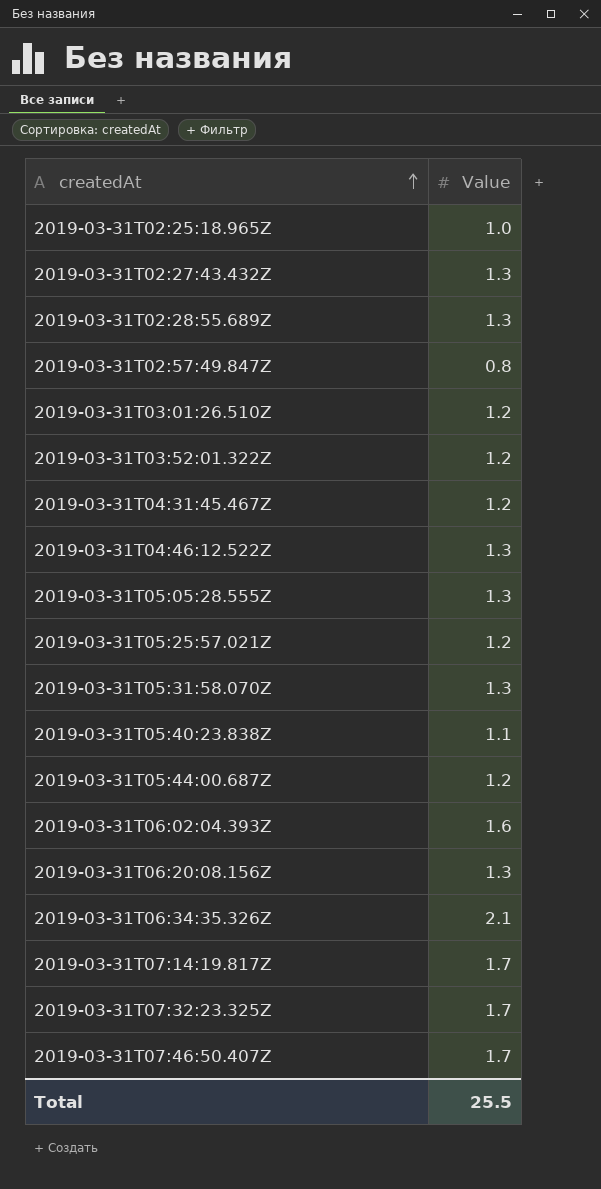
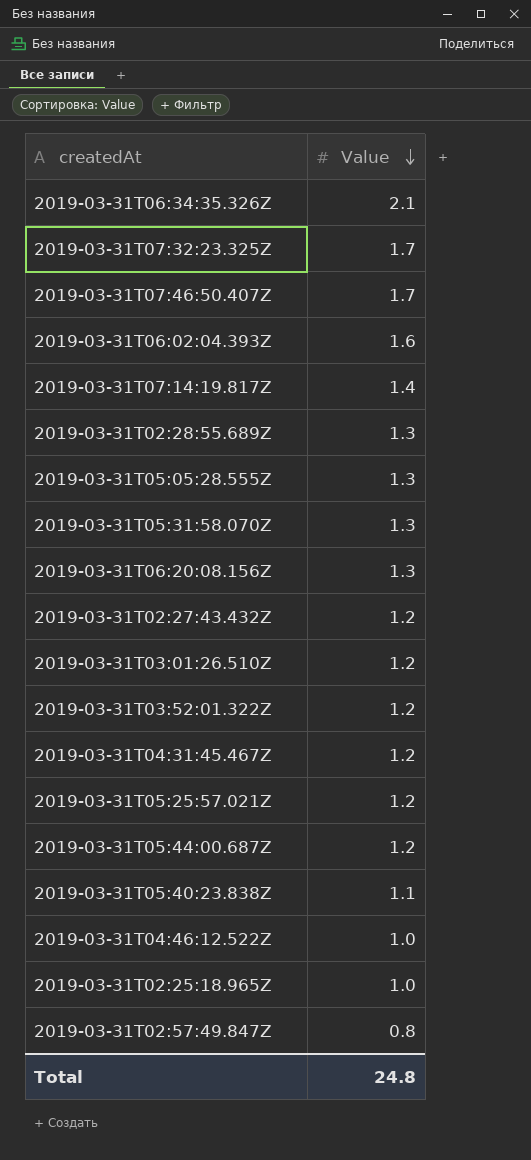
row order: createdAt ascending -> Value descending
2019-03-31T07:14:19.817Z | Value: 1.7 -> 1.4
2019-03-31T02:27:43.432Z | Value: 1.3 -> 1.2
2019-03-31T04:46:12.522Z | Value: 1.3 -> 1.0
Total | Value: 25.5 -> 24.8

